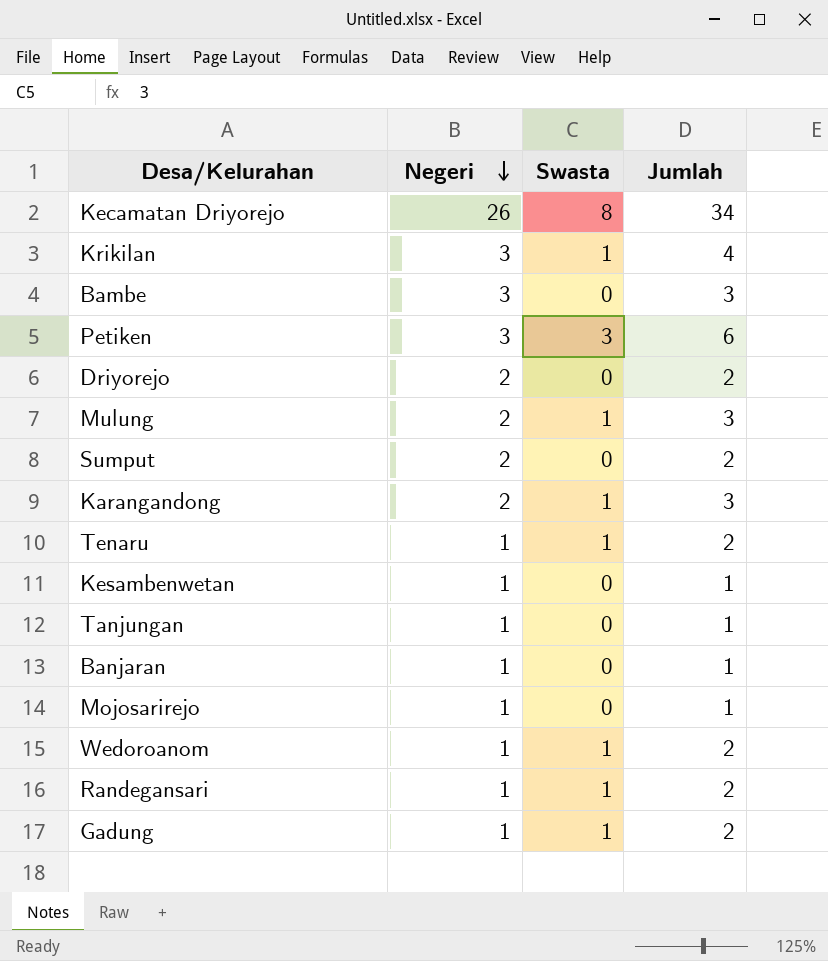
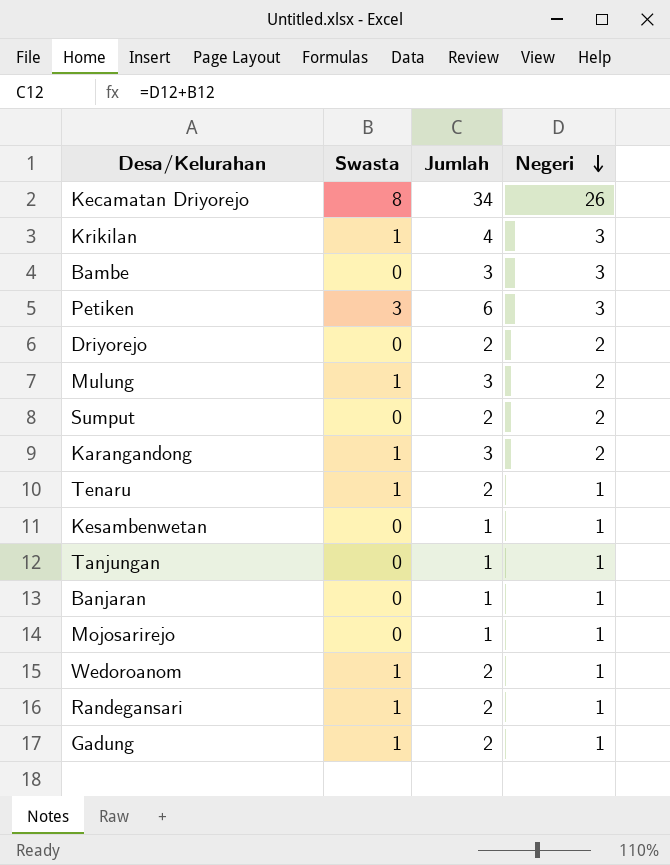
column Negeri | position: 2 -> 4

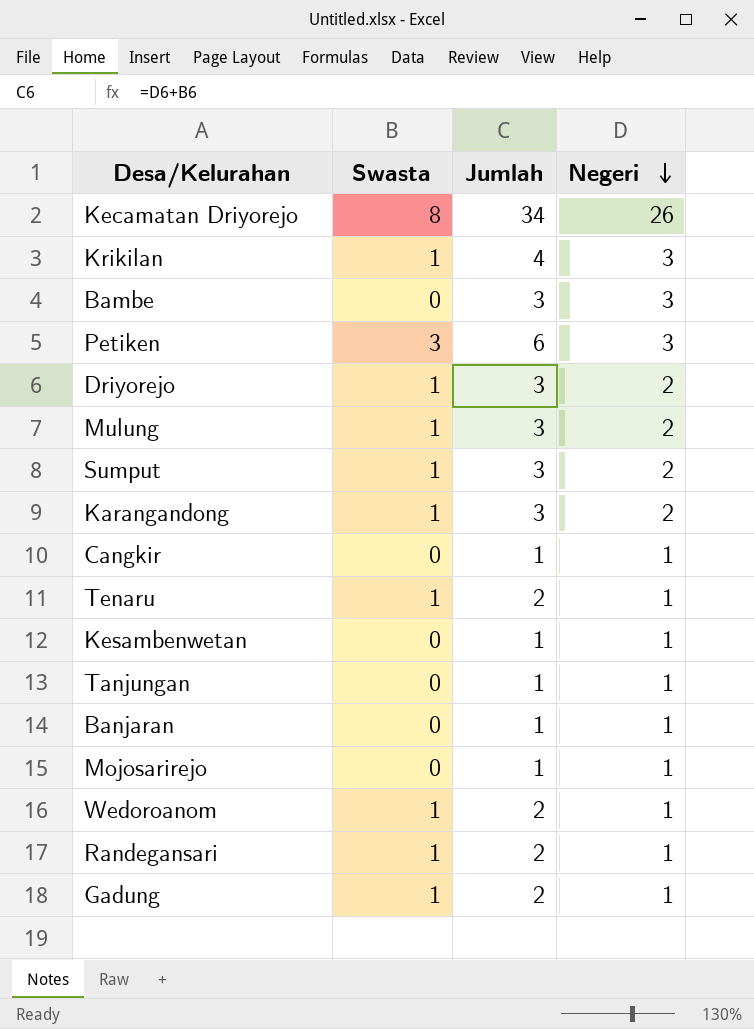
Driyorejo | Swasta: 0 -> 1
Driyorejo | Jumlah: 2 -> 3
Sumput | Swasta: 0 -> 1
Sumput | Jumlah: 2 -> 3
row Cangkir: none -> 0 | 1 | 1

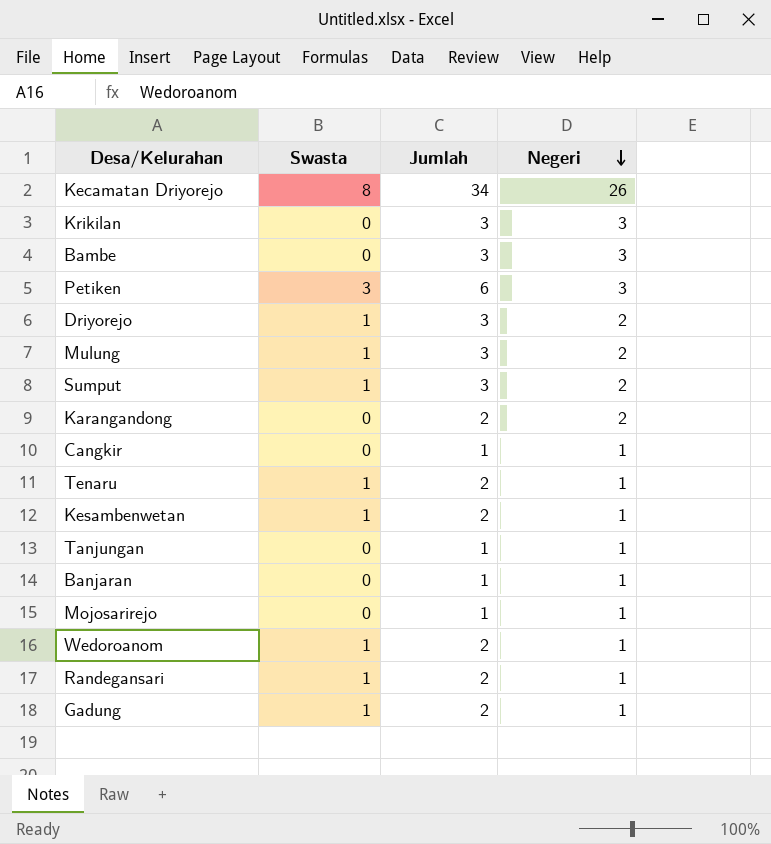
Krikilan | Swasta: 1 -> 0
Krikilan | Jumlah: 4 -> 3
Karangandong | Swasta: 1 -> 0
Karangandong | Jumlah: 3 -> 2
Kesambenwetan | Swasta: 0 -> 1
Kesambenwetan | Jumlah: 1 -> 2

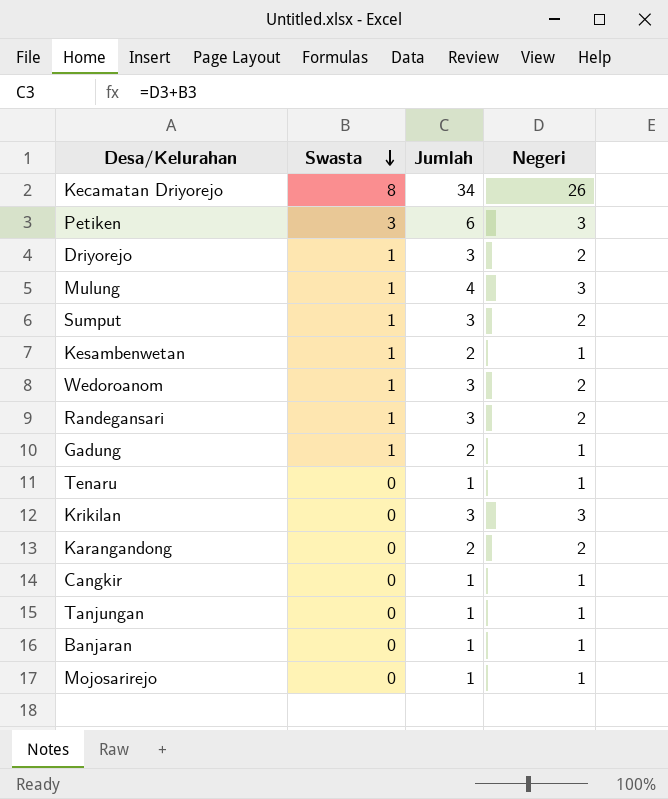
row order: Negeri descending -> Swasta descending
row Bambe: 0 | 3 | 3 -> none
Mulung | Jumlah: 3 -> 4
Mulung | Negeri: 2 -> 3
Wedoroanom | Jumlah: 2 -> 3
Wedoroanom | Negeri: 1 -> 2
Randegansari | Jumlah: 2 -> 3
Randegansari | Negeri: 1 -> 2
Tenaru | Swasta: 1 -> 0
Tenaru | Jumlah: 2 -> 1

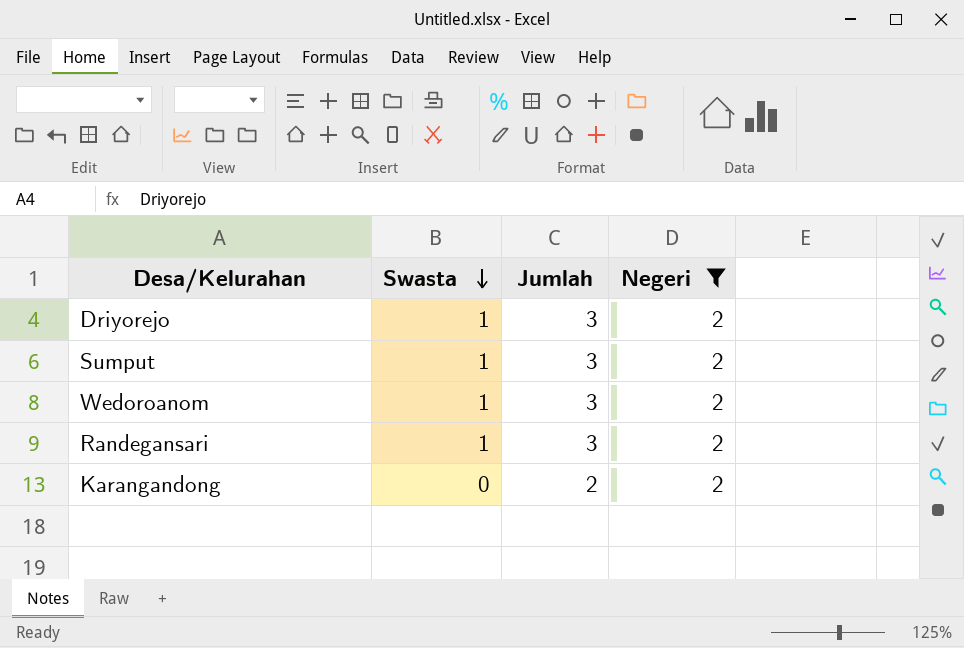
filter: none -> Negeri = 2

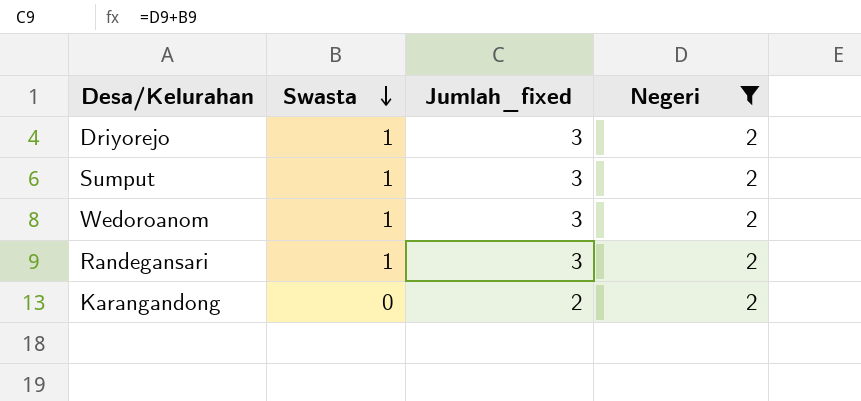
column name: Jumlah -> Jumlah_fixed

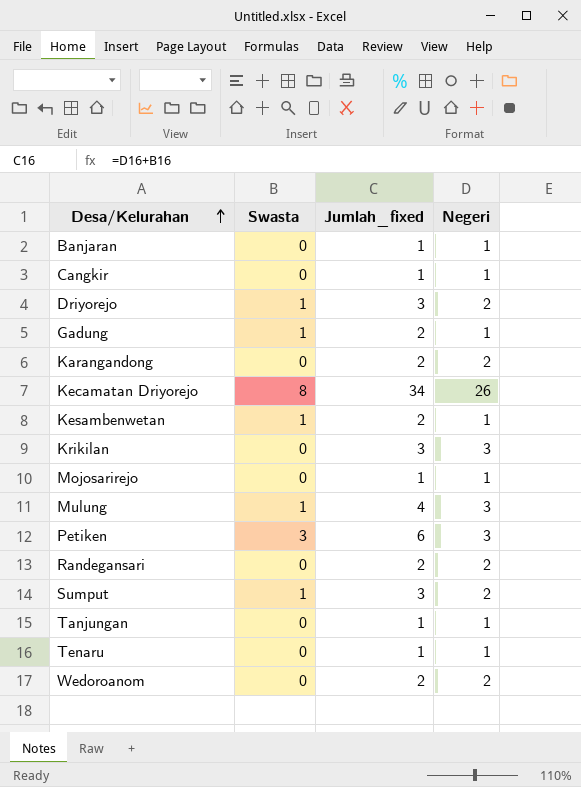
filter: Negeri = 2 -> none
row order: Swasta descending -> Desa/Kelurahan ascending
Randegansari | Swasta: 1 -> 0
Randegansari | Jumlah_fixed: 3 -> 2
Wedoroanom | Swasta: 1 -> 0
Wedoroanom | Jumlah_fixed: 3 -> 2

